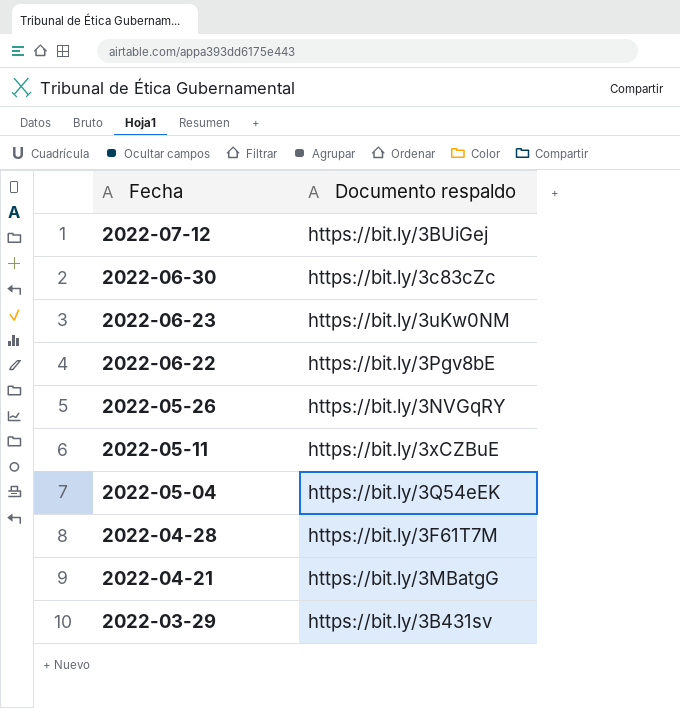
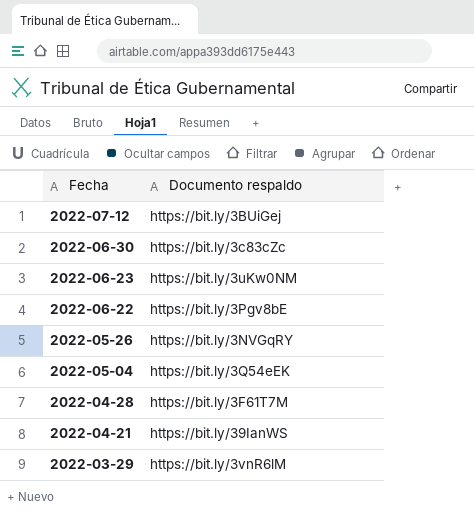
row 2022-05-11: https://bit.ly/3xCZBuE -> none
2022-04-21 | Documento respaldo: https://bit.ly/3MBatgG -> https://bit.ly/39IanWS
2022-03-29 | Documento respaldo: https://bit.ly/3B431sv -> https://bit.ly/3vnR6lM

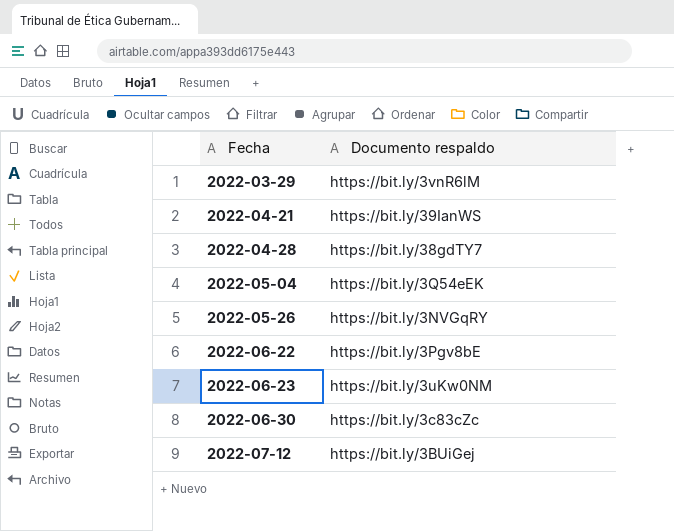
row order: Fecha descending -> Fecha ascending
2022-04-28 | Documento respaldo: https://bit.ly/3F61T7M -> https://bit.ly/38gdTY7

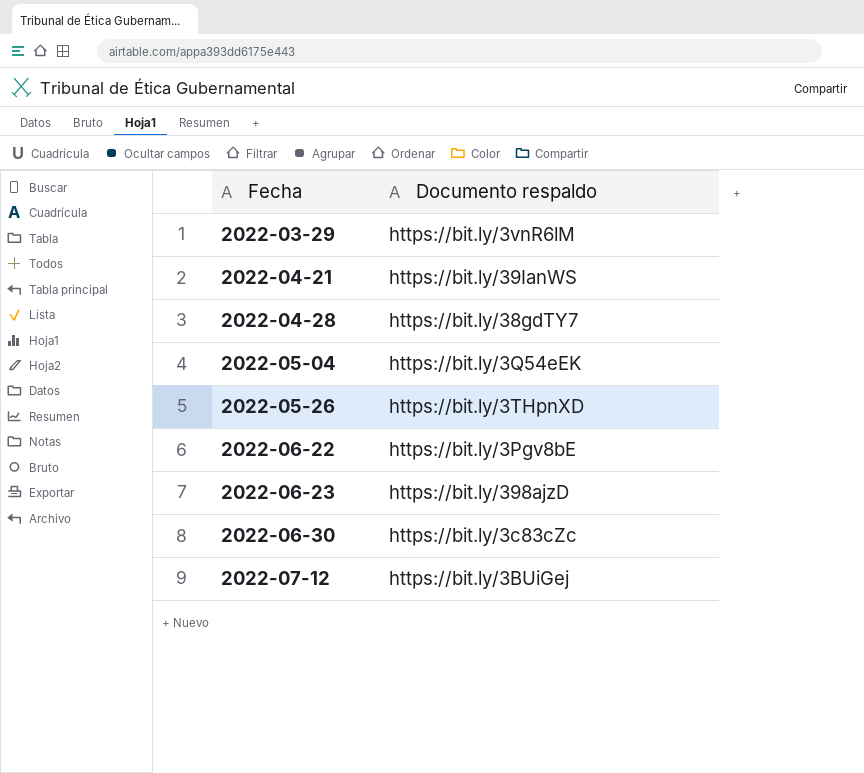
2022-05-26 | Documento respaldo: https://bit.ly/3NVGqRY -> https://bit.ly/3THpnXD
2022-06-23 | Documento respaldo: https://bit.ly/3uKw0NM -> https://bit.ly/398ajzD

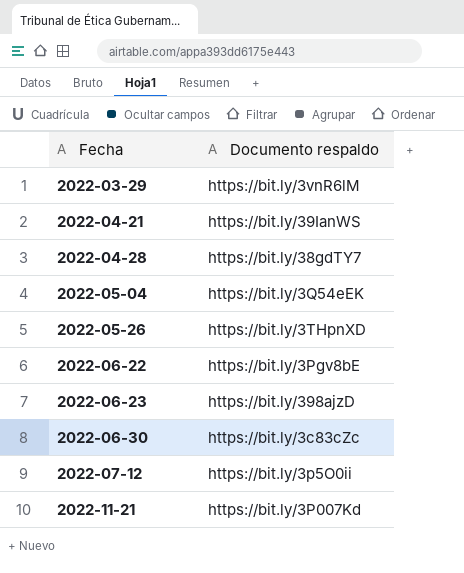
2022-07-12 | Documento respaldo: https://bit.ly/3BUiGej -> https://bit.ly/3p5O0ii
row 2022-11-21: none -> https://bit.ly/3P007Kd

